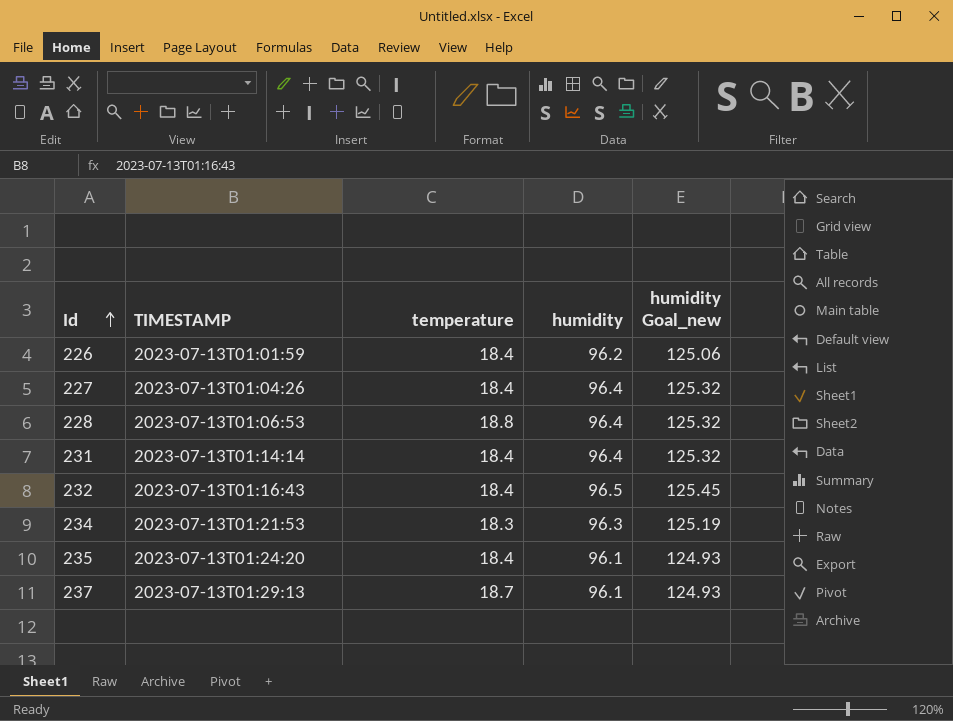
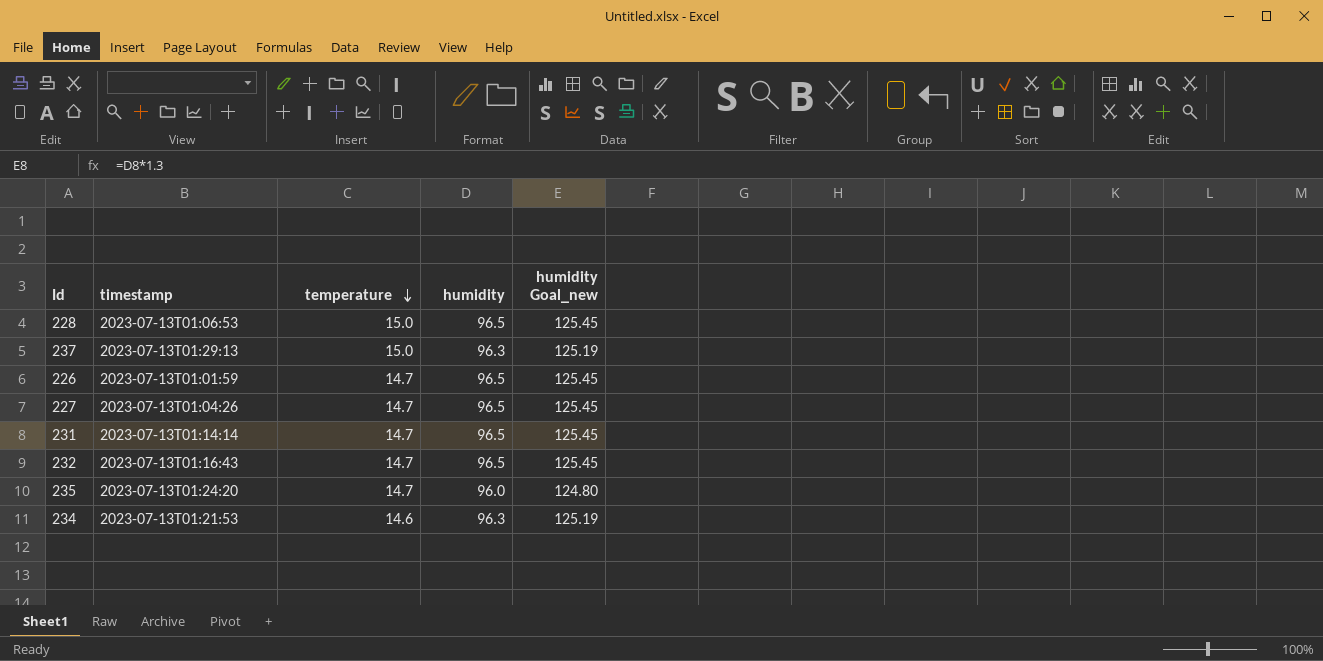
row order: Id ascending -> temperature descending
column name: TIMESTAMP -> timestamp
228 | temperature: 18.8 -> 15.0
228 | humidity: 96.4 -> 96.5
228 | humidity Goal_new: 125.32 -> 125.45
237 | temperature: 18.7 -> 15.0
237 | humidity: 96.1 -> 96.3
237 | humidity Goal_new: 124.93 -> 125.19
226 | temperature: 18.4 -> 14.7
226 | humidity: 96.2 -> 96.5
226 | humidity Goal_new: 125.06 -> 125.45
227 | temperature: 18.4 -> 14.7
227 | humidity: 96.4 -> 96.5
227 | humidity Goal_new: 125.32 -> 125.45
231 | temperature: 18.4 -> 14.7
231 | humidity: 96.4 -> 96.5
231 | humidity Goal_new: 125.32 -> 125.45
232 | temperature: 18.4 -> 14.7
235 | temperature: 18.4 -> 14.7
235 | humidity: 96.1 -> 96.0
235 | humidity Goal_new: 124.93 -> 124.80
234 | temperature: 18.3 -> 14.6

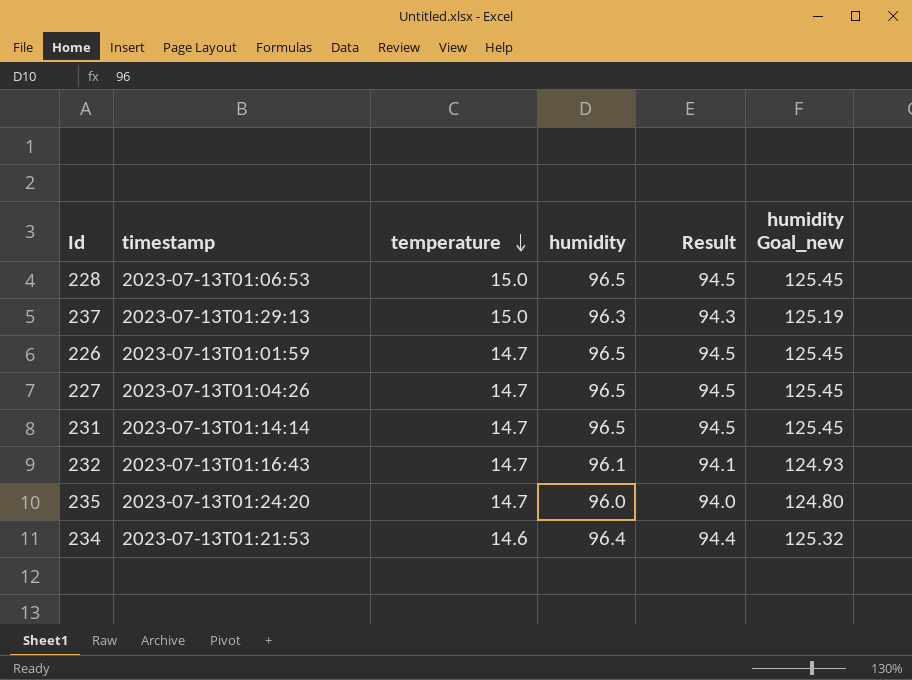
column Result | formula: none -> [humidity] - 2
232 | humidity: 96.5 -> 96.1
232 | humidity Goal_new: 125.45 -> 124.93
234 | humidity: 96.3 -> 96.4
234 | humidity Goal_new: 125.19 -> 125.32

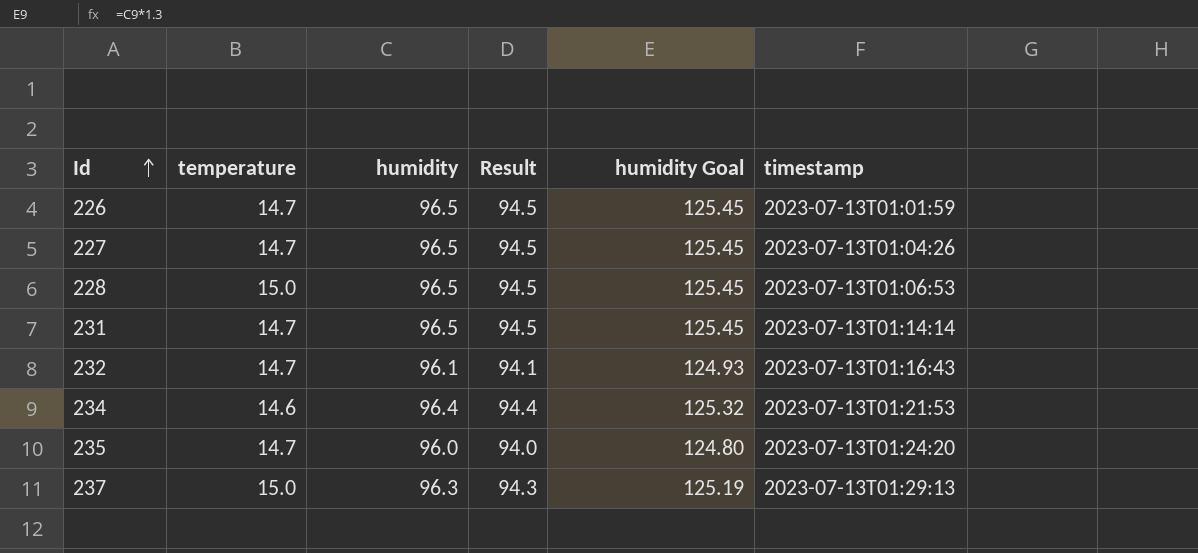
row order: temperature descending -> Id ascending
column name: humidity Goal_new -> humidity Goal
column timestamp | position: 2 -> 6

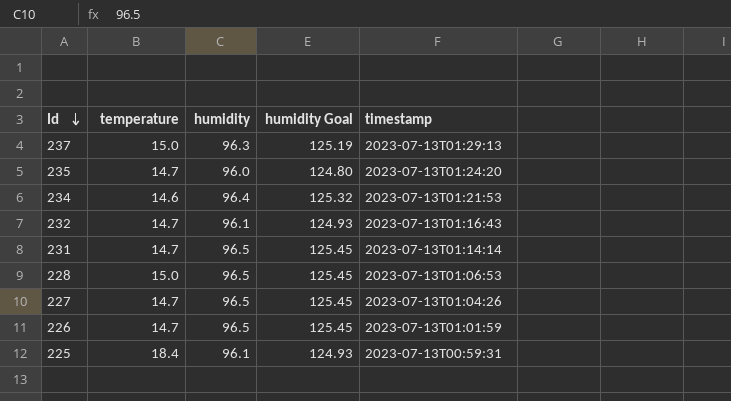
row order: Id ascending -> Id descending
column Result | formula: [humidity] - 2 -> none
row 225: none -> 18.4 | 96.1 | 124.93 | 2023-07-13T00:59:31

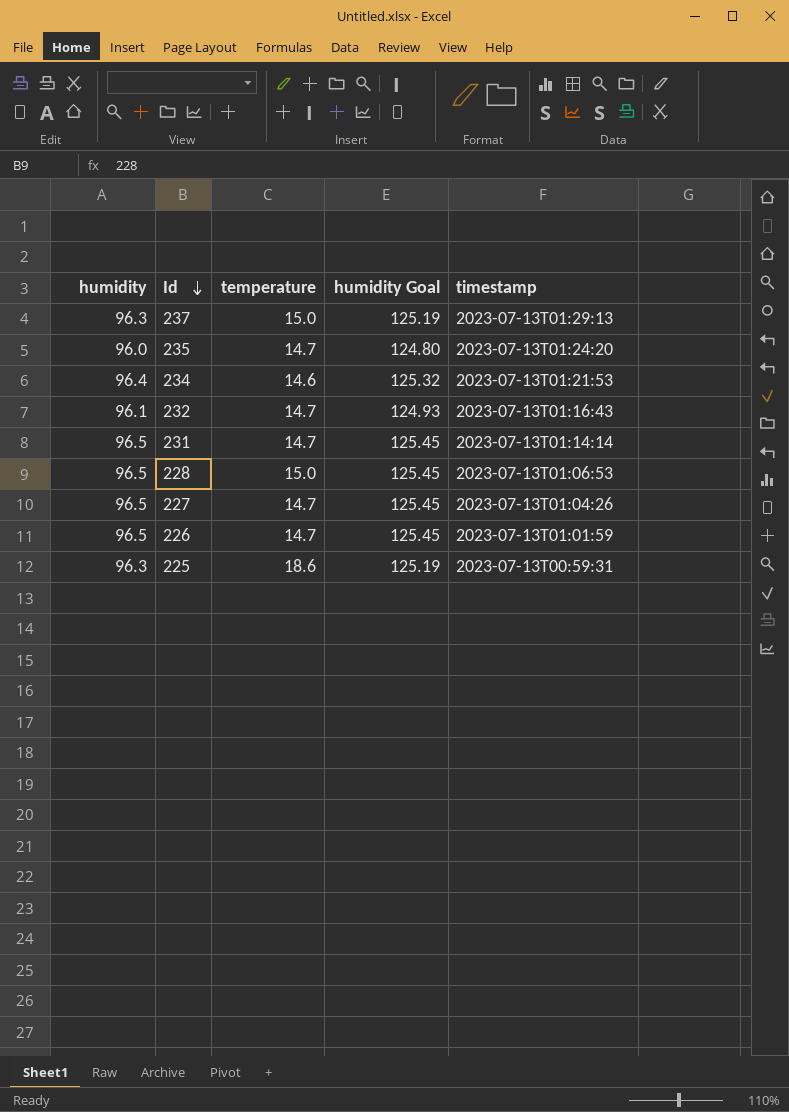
column humidity | position: 3 -> 1
225 | humidity: 96.1 -> 96.3
225 | temperature: 18.4 -> 18.6
225 | humidity Goal: 124.93 -> 125.19

